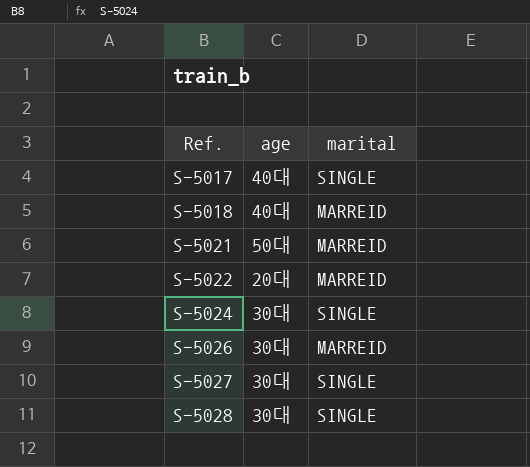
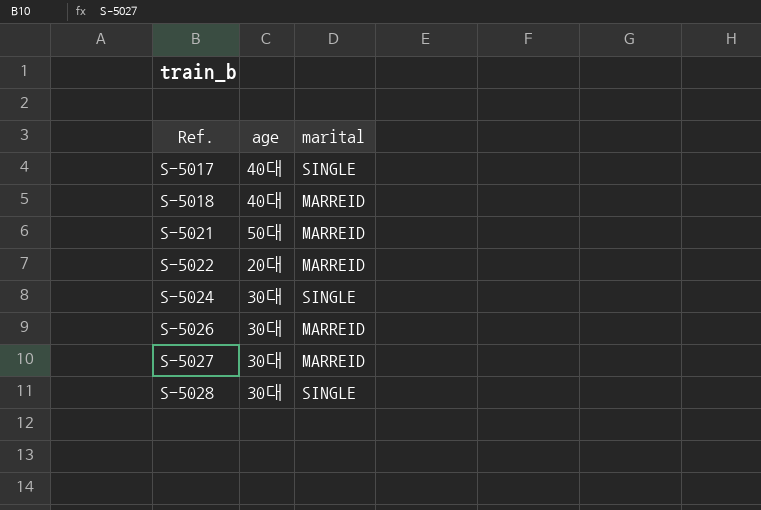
S-5027 | marital: SINGLE -> MARREID

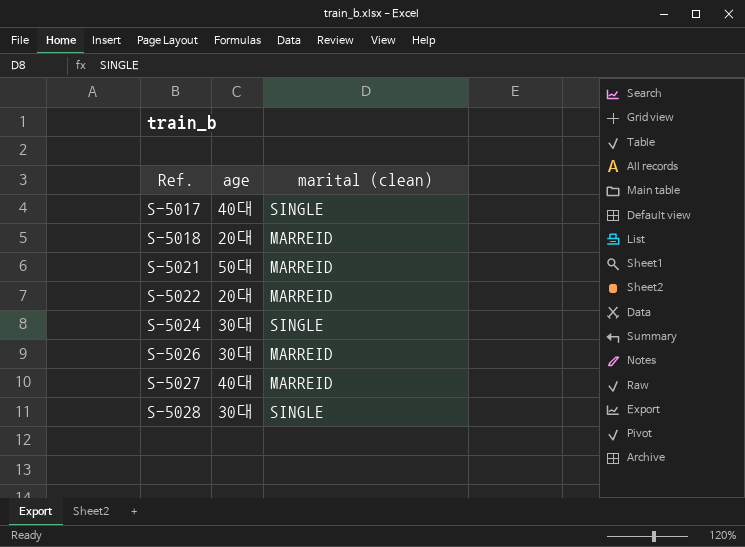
column name: marital -> marital (clean)
S-5018 | age: 40대 -> 20대
S-5027 | age: 30대 -> 40대

